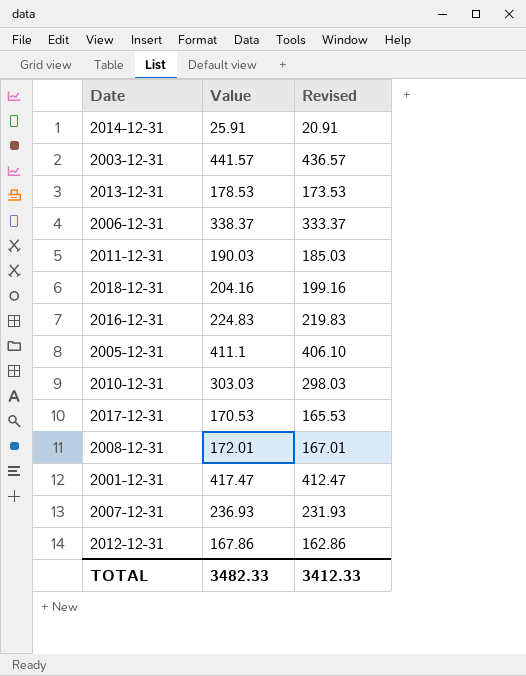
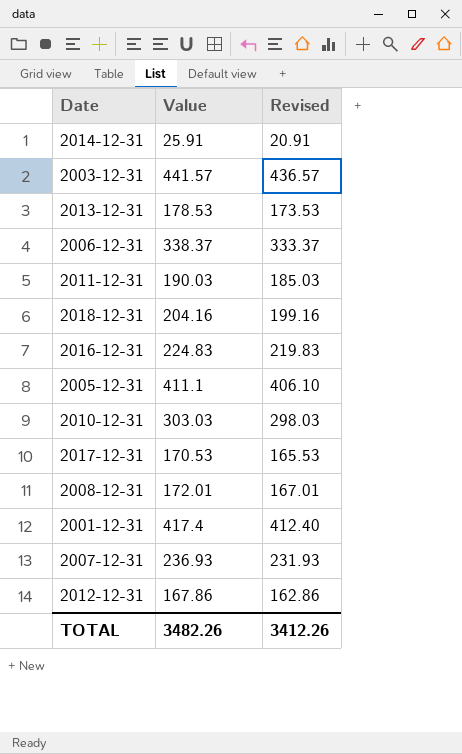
2001-12-31 | Value: 417.47 -> 417.4
2001-12-31 | Revised: 412.47 -> 412.40
TOTAL | Value: 3482.33 -> 3482.26
TOTAL | Revised: 3412.33 -> 3412.26

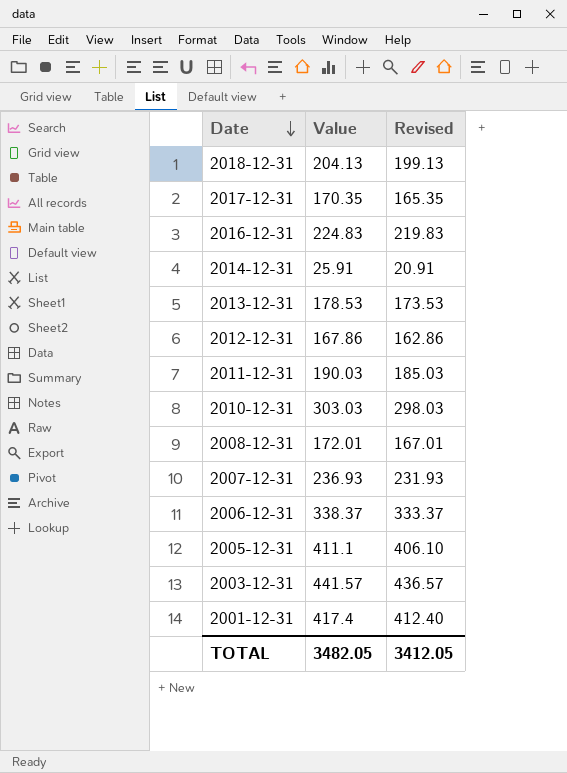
row order: none -> Date descending
2018-12-31 | Value: 204.16 -> 204.13
2018-12-31 | Revised: 199.16 -> 199.13
2017-12-31 | Value: 170.53 -> 170.35
2017-12-31 | Revised: 165.53 -> 165.35
TOTAL | Value: 3482.26 -> 3482.05
TOTAL | Revised: 3412.26 -> 3412.05

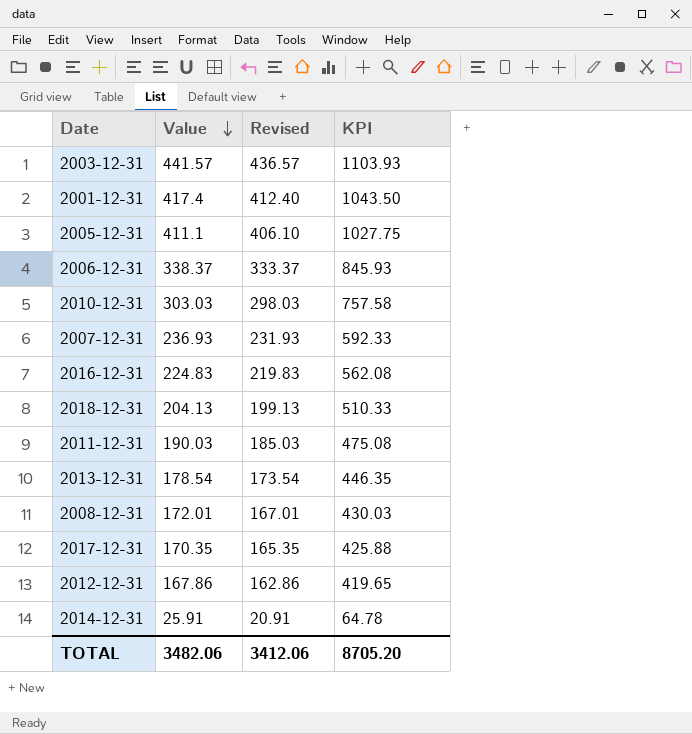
row order: Date descending -> Value descending
column KPI | formula: none -> [Value] * 2.5
2013-12-31 | Value: 178.53 -> 178.54
2013-12-31 | Revised: 173.53 -> 173.54
TOTAL | Value: 3482.05 -> 3482.06
TOTAL | Revised: 3412.05 -> 3412.06

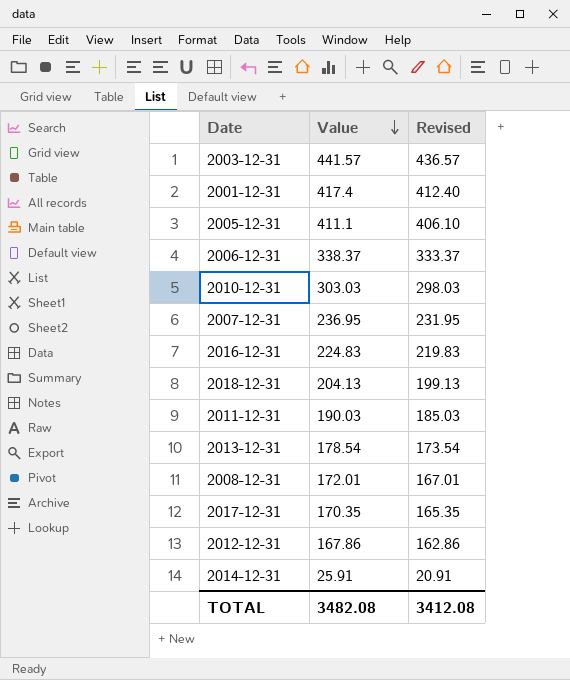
column KPI | formula: [Value] * 2.5 -> none
2007-12-31 | Value: 236.93 -> 236.95
2007-12-31 | Revised: 231.93 -> 231.95
TOTAL | Value: 3482.06 -> 3482.08
TOTAL | Revised: 3412.06 -> 3412.08

